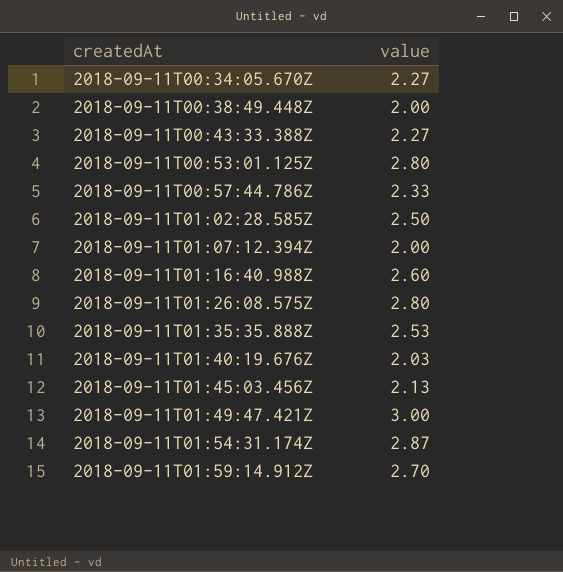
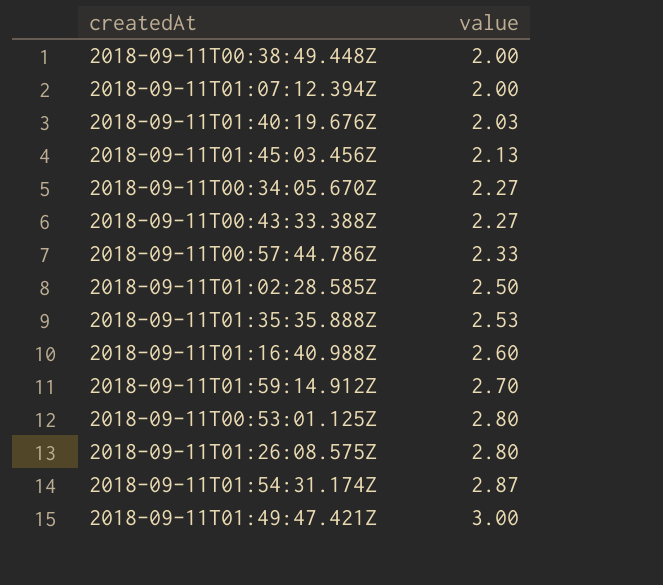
row order: createdAt ascending -> value ascending

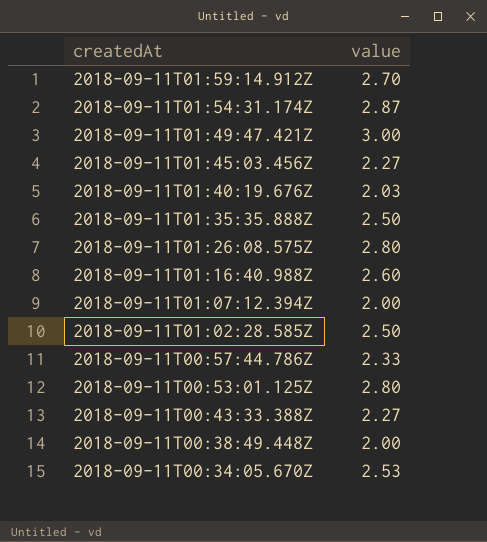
row order: value ascending -> createdAt descending
2018-09-11T01:45:03.456Z | value: 2.13 -> 2.27
2018-09-11T01:35:35.888Z | value: 2.53 -> 2.50
2018-09-11T00:34:05.670Z | value: 2.27 -> 2.53

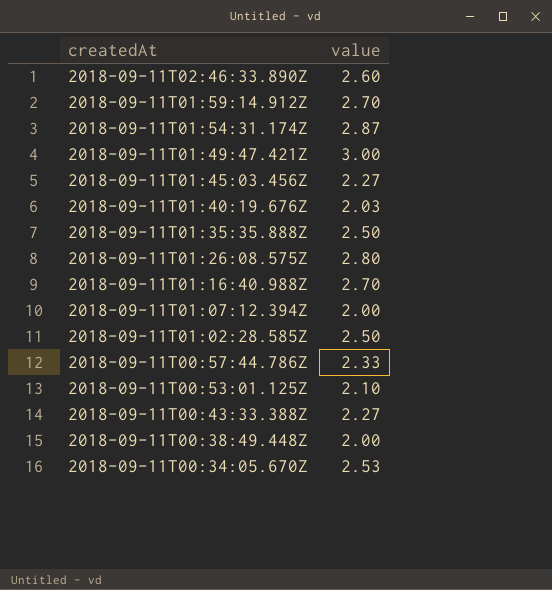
row 2018-09-11T02:46:33.890Z: none -> 2.60
2018-09-11T01:16:40.988Z | value: 2.60 -> 2.70
2018-09-11T00:53:01.125Z | value: 2.80 -> 2.10

